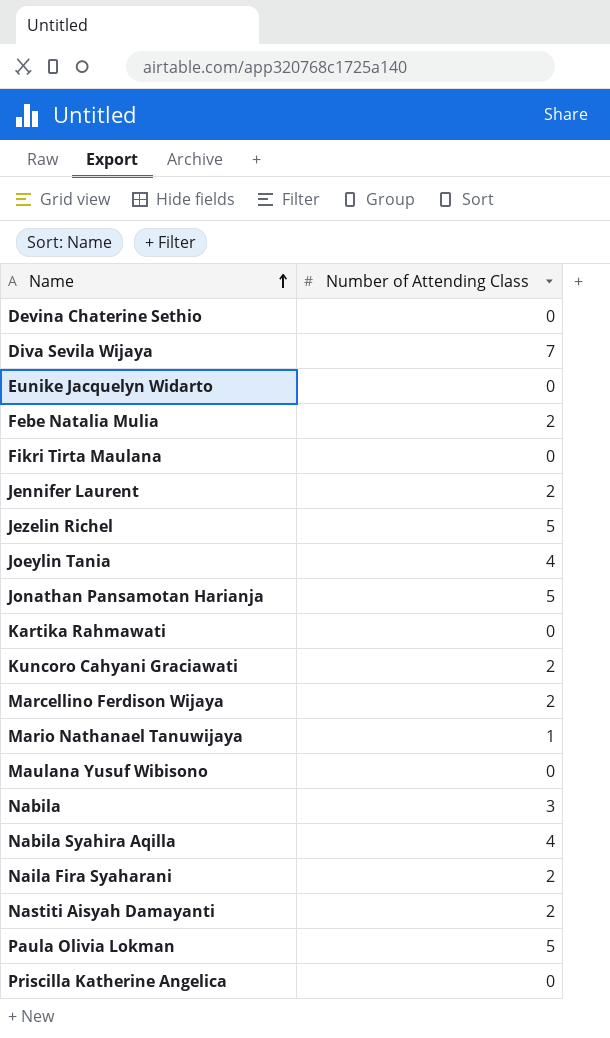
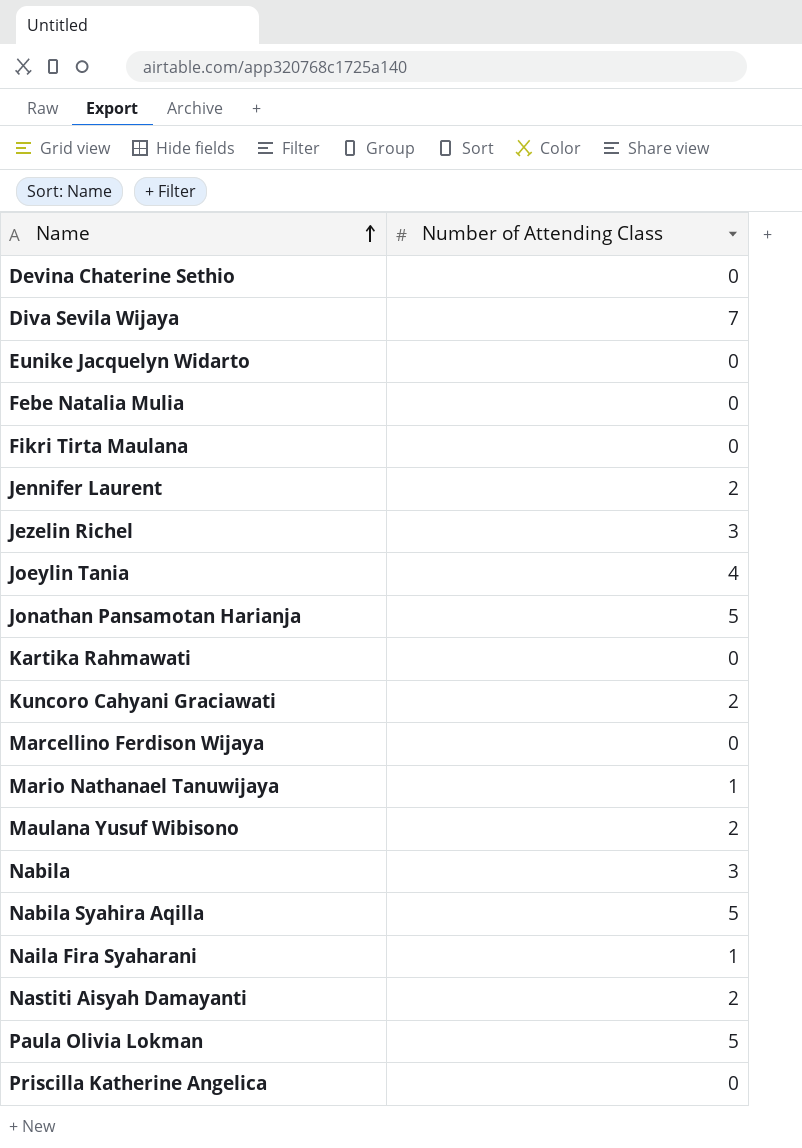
Febe Natalia Mulia | Number of Attending Class: 2 -> 0
Jezelin Richel | Number of Attending Class: 5 -> 3
Marcellino Ferdison Wijaya | Number of Attending Class: 2 -> 0
Maulana Yusuf Wibisono | Number of Attending Class: 0 -> 2
Nabila Syahira Aqilla | Number of Attending Class: 4 -> 5
Naila Fira Syaharani | Number of Attending Class: 2 -> 1

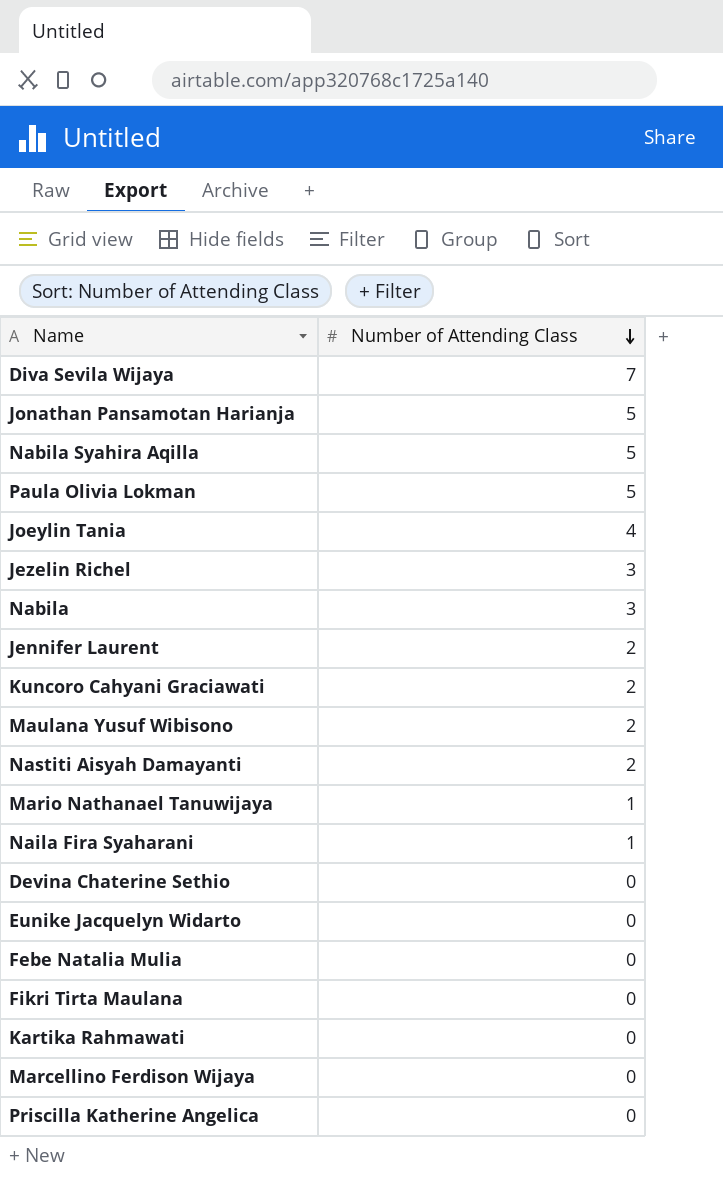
row order: Name ascending -> Number of Attending Class descending

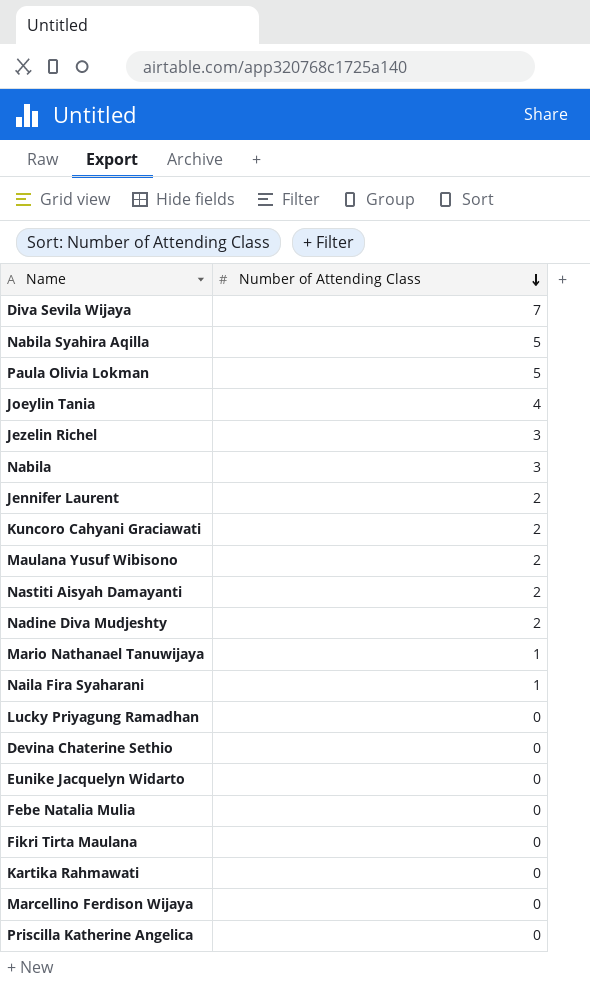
row Jonathan Pansamotan Harianja: 5 -> none
row Nadine Diva Mudjeshty: none -> 2
row Lucky Priyagung Ramadhan: none -> 0

